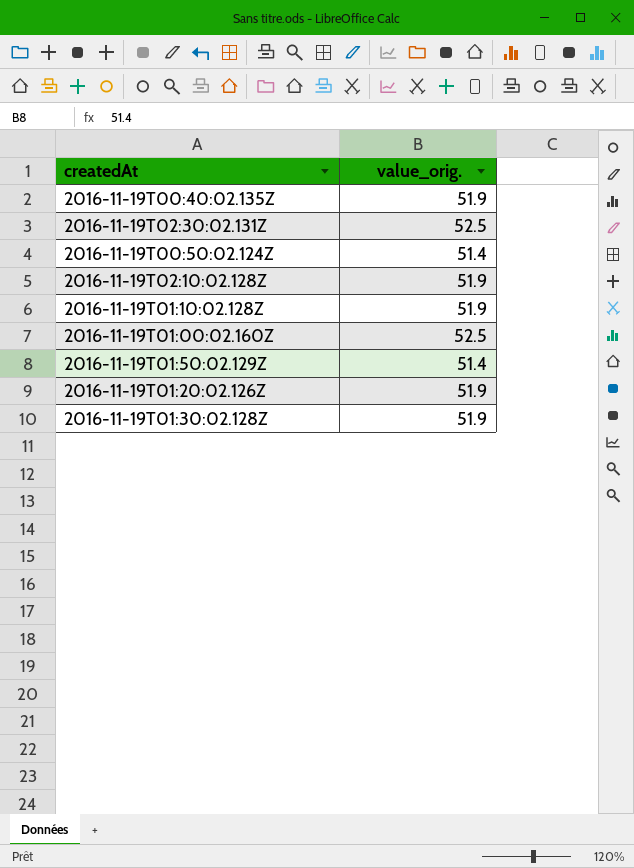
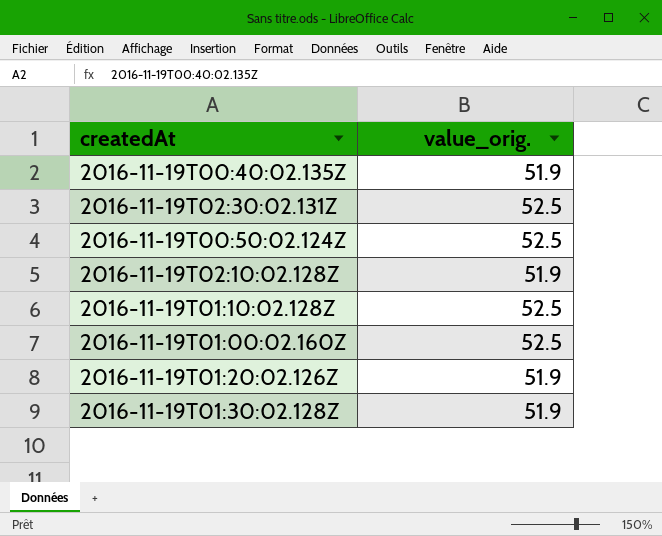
row 2016-11-19T01:50:02.129Z: 51.4 -> none
2016-11-19T00:50:02.124Z | value_orig.: 51.4 -> 52.5
2016-11-19T01:10:02.128Z | value_orig.: 51.9 -> 52.5

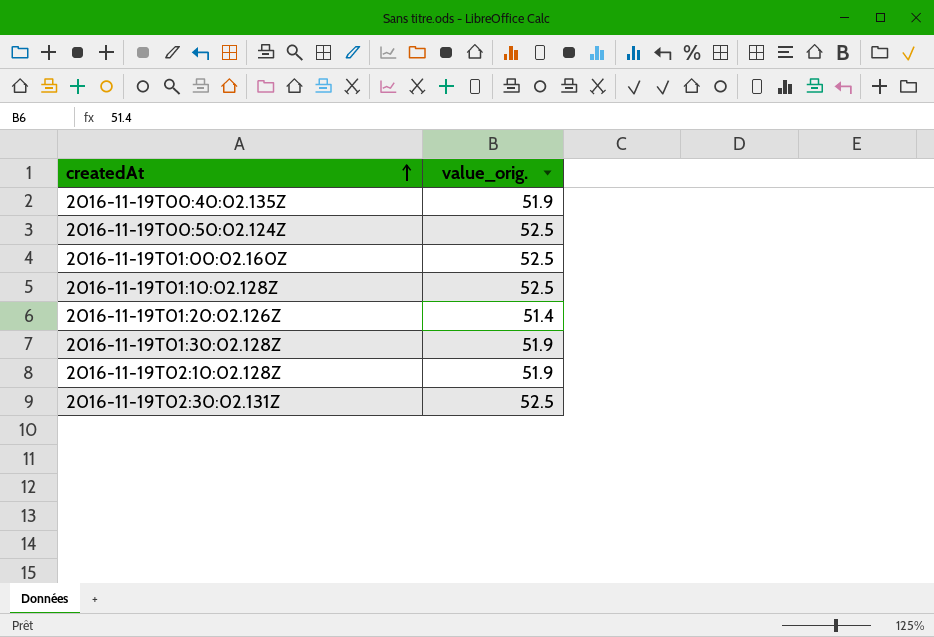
row order: none -> createdAt ascending
2016-11-19T01:20:02.126Z | value_orig.: 51.9 -> 51.4

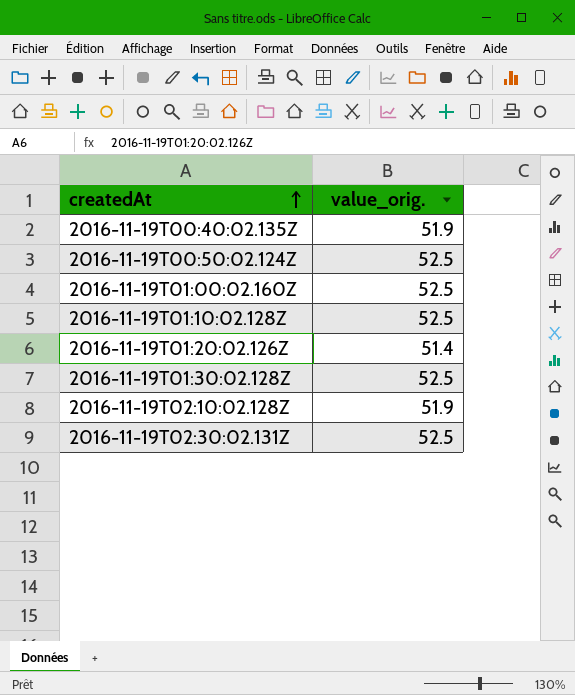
2016-11-19T01:30:02.128Z | value_orig.: 51.9 -> 52.5

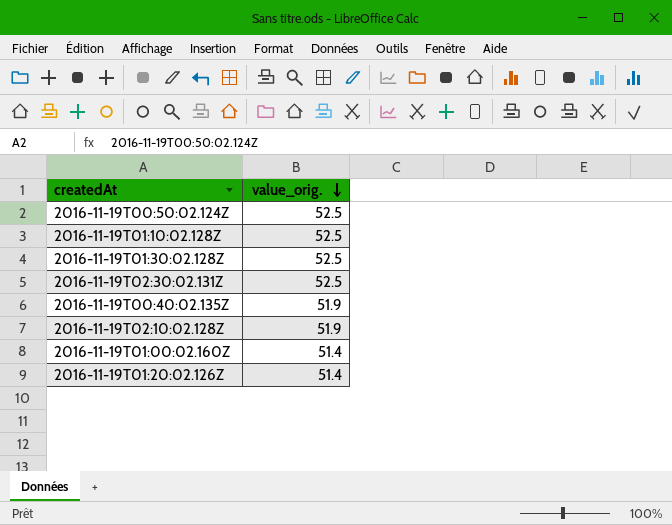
row order: createdAt ascending -> value_orig. descending
2016-11-19T01:00:02.160Z | value_orig.: 52.5 -> 51.4

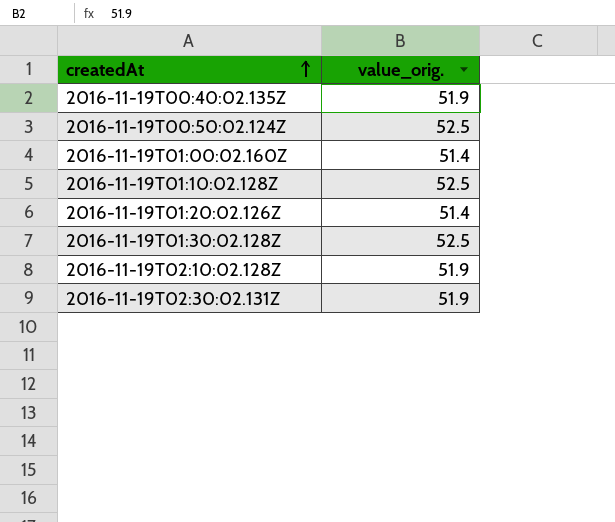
row order: value_orig. descending -> createdAt ascending
2016-11-19T02:30:02.131Z | value_orig.: 52.5 -> 51.9

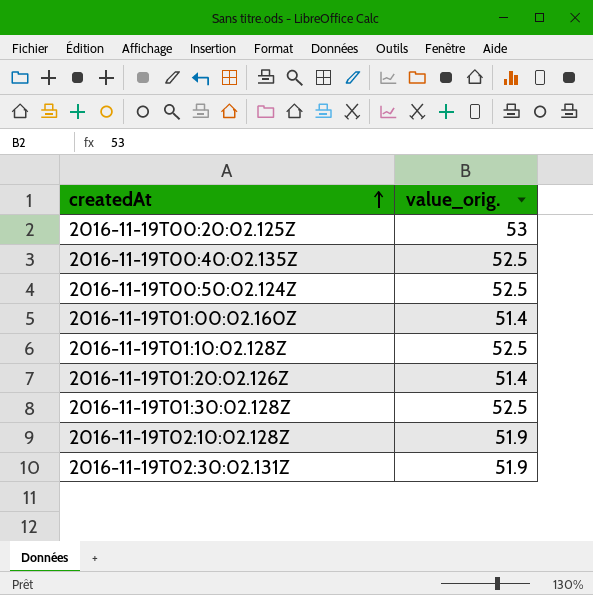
row 2016-11-19T00:20:02.125Z: none -> 53
2016-11-19T00:40:02.135Z | value_orig.: 51.9 -> 52.5

